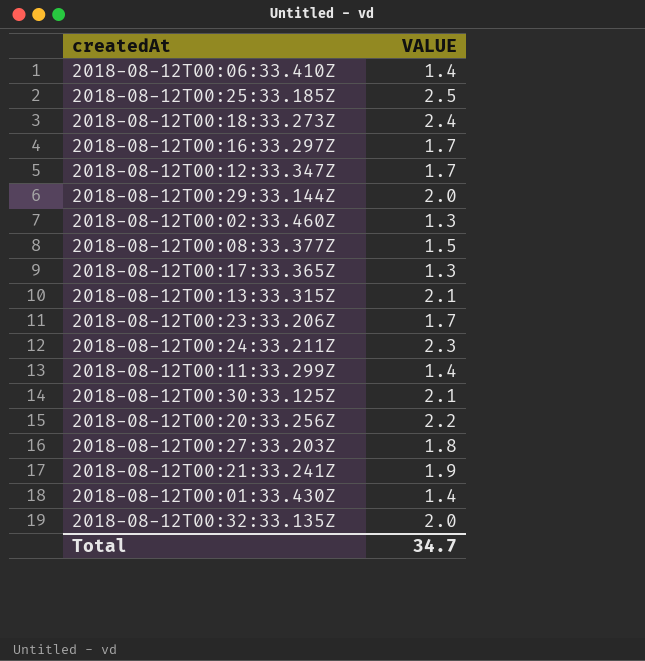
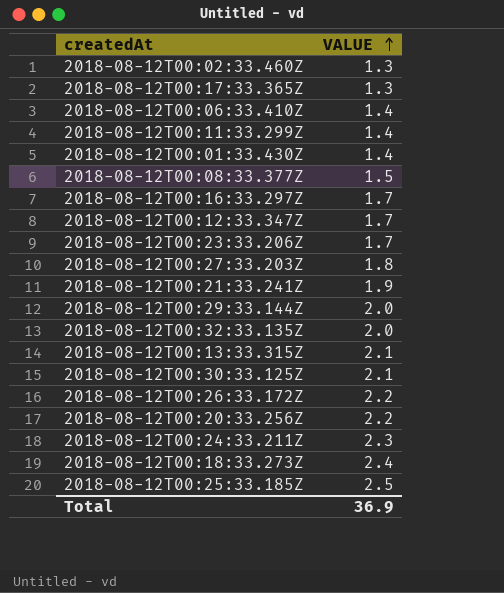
row order: none -> VALUE ascending
row 2018-08-12T00:26:33.172Z: none -> 2.2
Total | VALUE: 34.7 -> 36.9

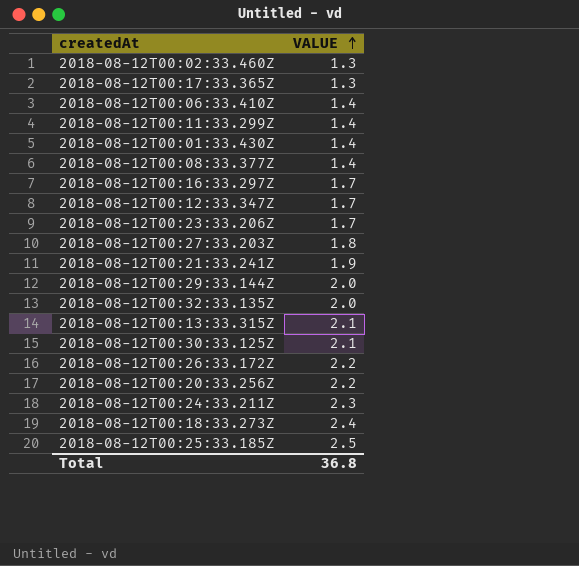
2018-08-12T00:08:33.377Z | VALUE: 1.5 -> 1.4
Total | VALUE: 36.9 -> 36.8

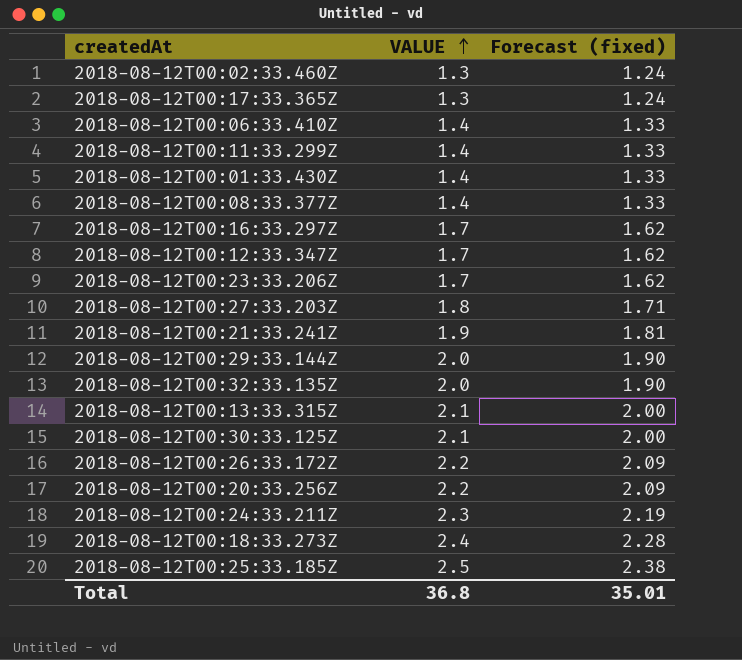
column Forecast (fixed) | formula: none -> [VALUE] * 0.95

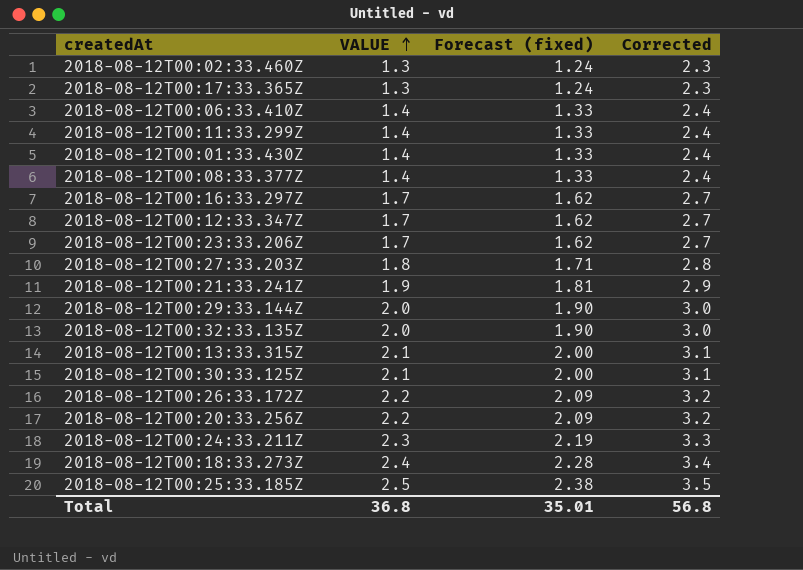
column Corrected | formula: none -> [VALUE] + 1

